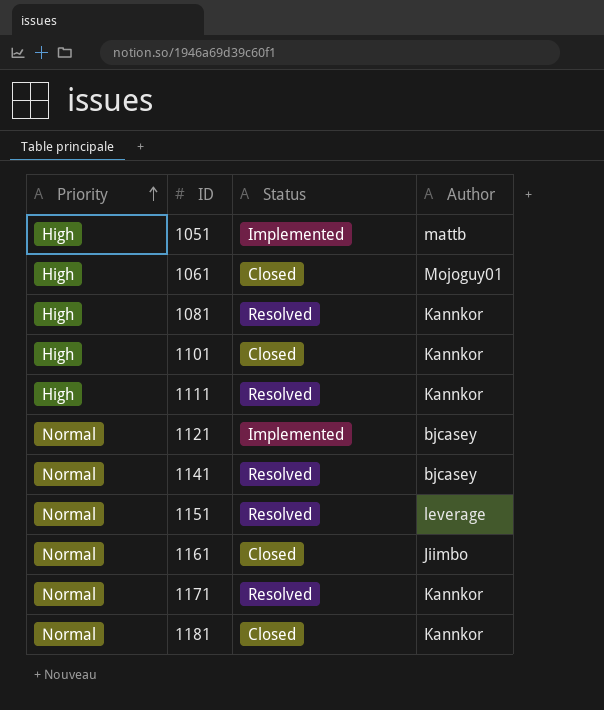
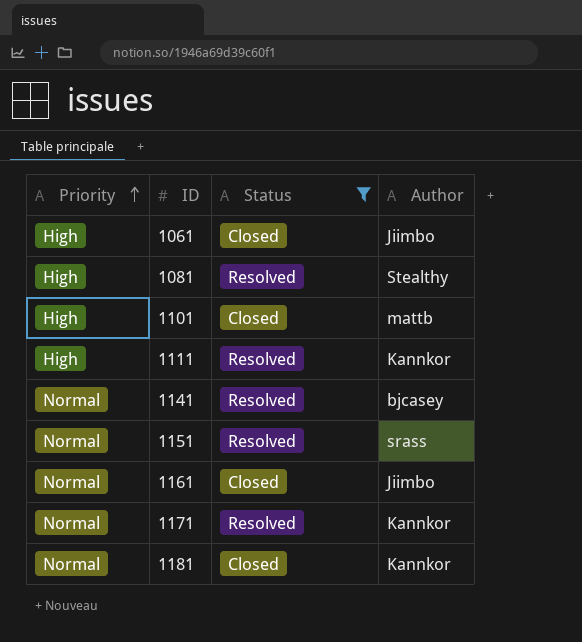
filter: none -> Status != Implemented
1061 | Author: Mojoguy01 -> Jiimbo
1081 | Author: Kannkor -> Stealthy
1101 | Author: Kannkor -> mattb
1151 | Author: leverage -> srass

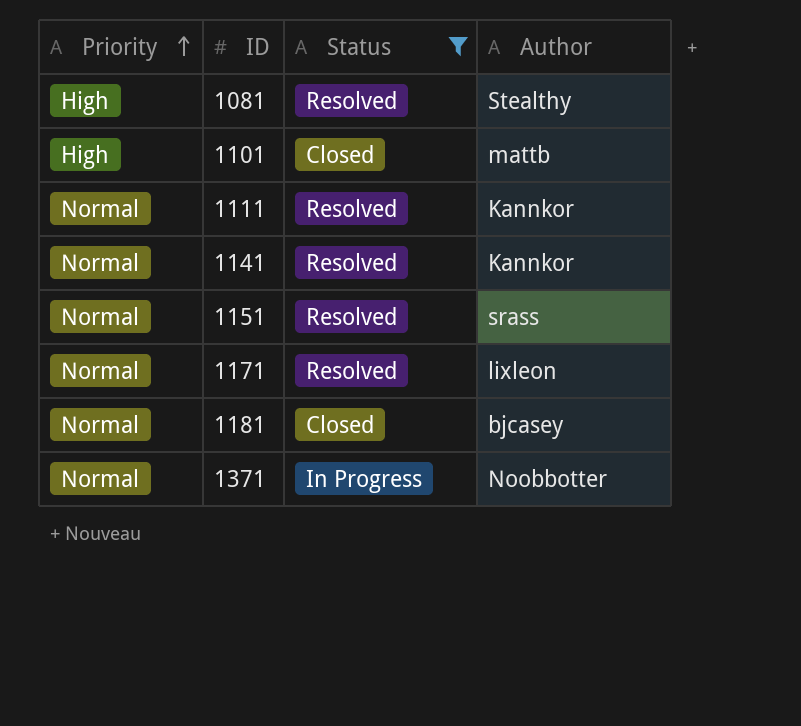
row 1061: High | Closed | Jiimbo -> none
row 1161: Normal | Closed | Jiimbo -> none
1111 | Priority: High -> Normal
1141 | Author: bjcasey -> Kannkor
1171 | Author: Kannkor -> lixleon
1181 | Author: Kannkor -> bjcasey
row 1371: none -> Normal | In Progress | Noobbotter

